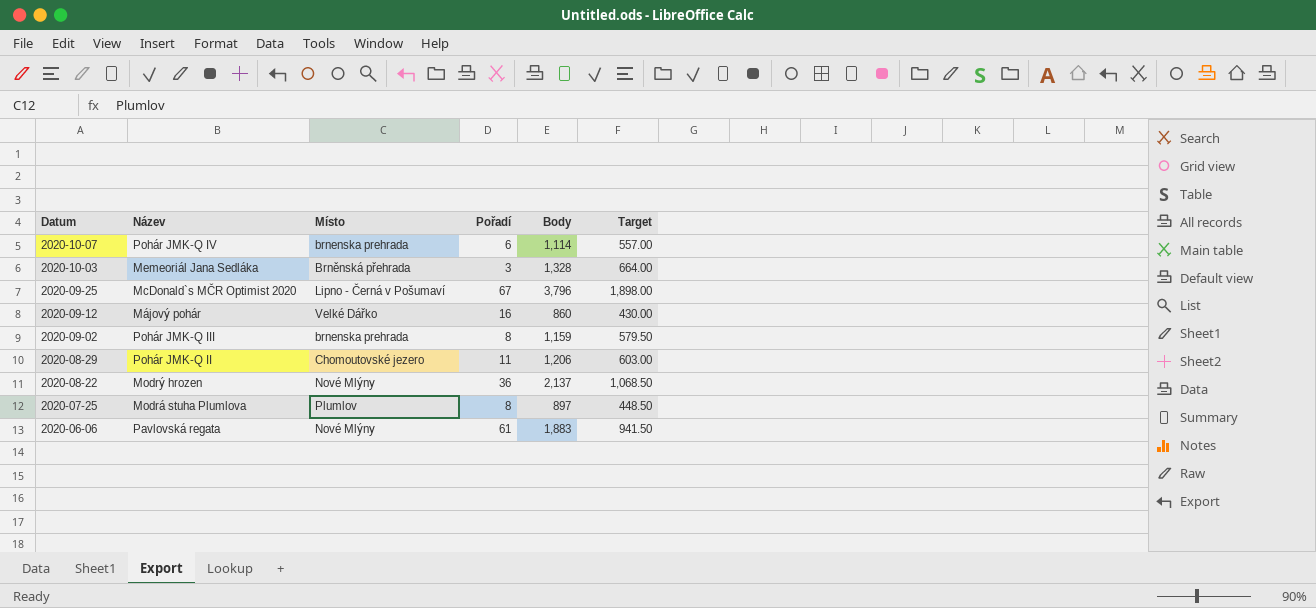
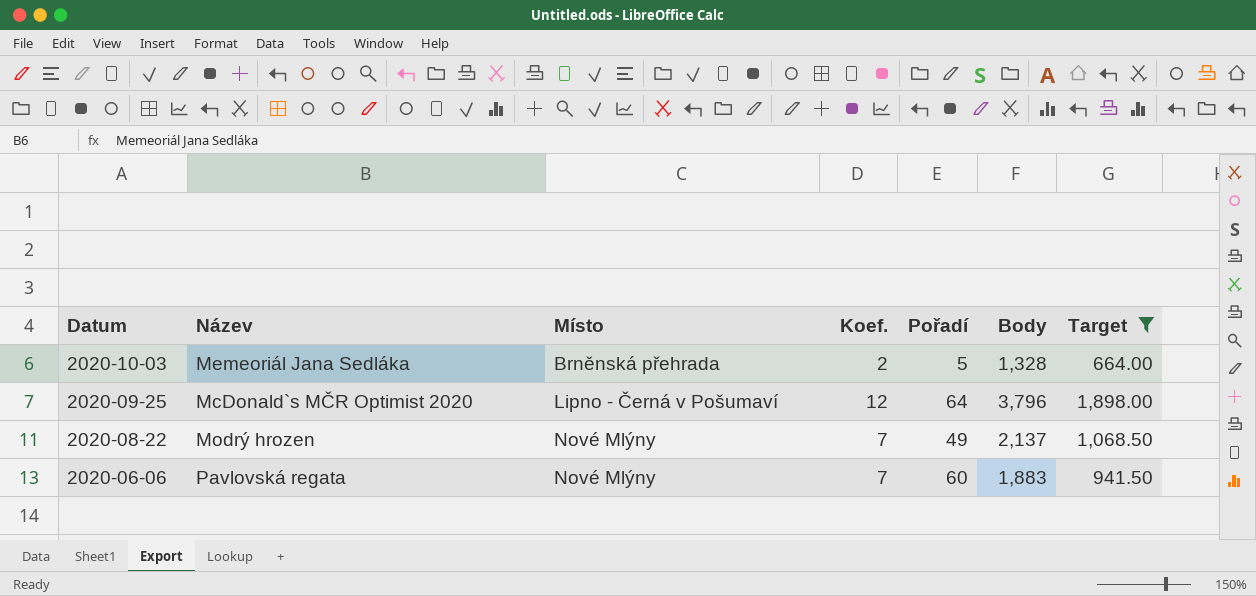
filter: none -> Target >= 664.00
column Koef. | position: none -> 4
2020-10-03 | Pořadí: 3 -> 5
2020-09-25 | Pořadí: 67 -> 64
2020-08-22 | Pořadí: 36 -> 49
2020-06-06 | Pořadí: 61 -> 60

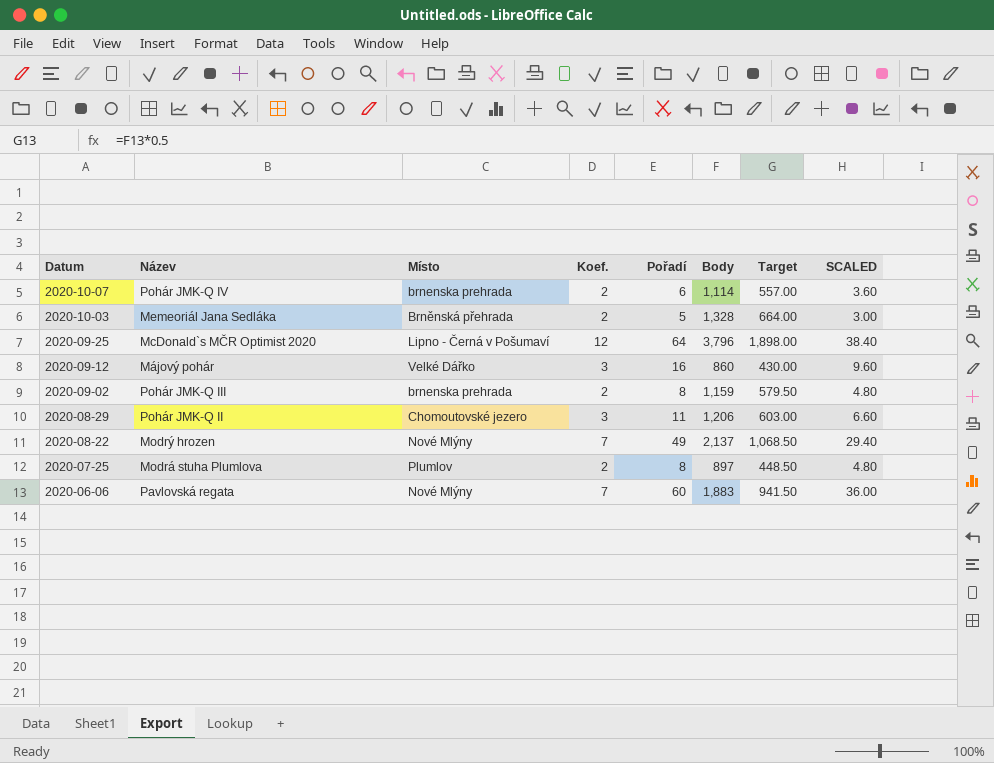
filter: Target >= 664.00 -> none
column SCALED | formula: none -> [Pořadí] * 0.6

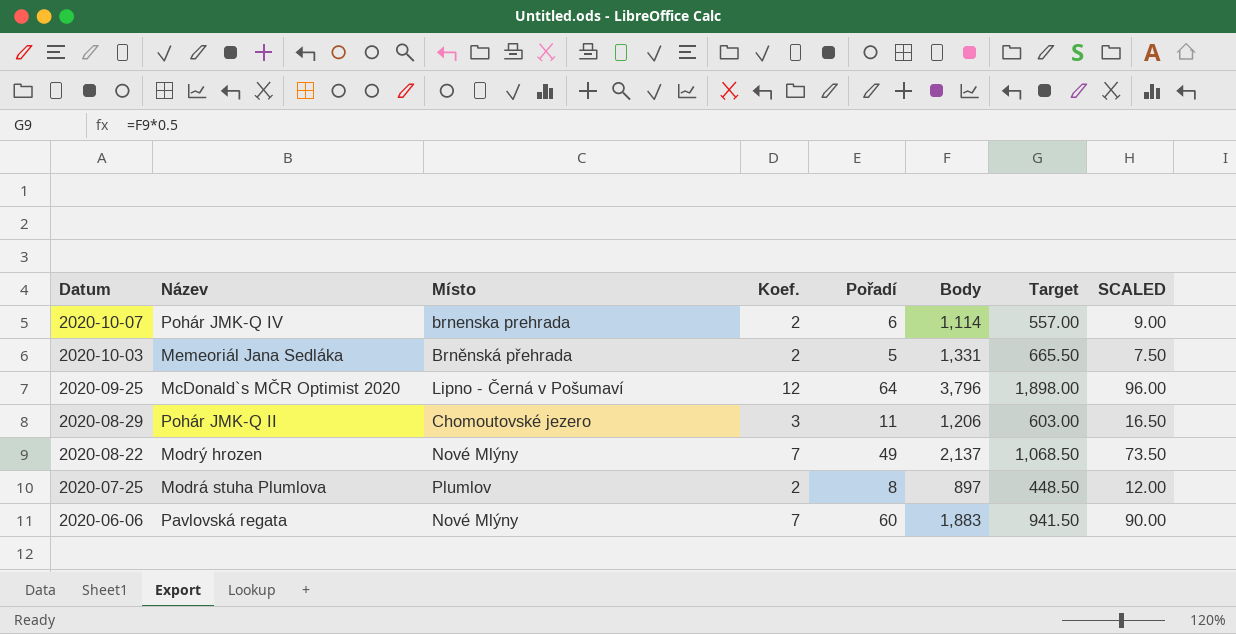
column SCALED | formula: [Pořadí] * 0.6 -> [Pořadí] * 1.5
row 2020-09-12: Májový pohár | Velké Dářko | 3 | 16 | 860 | 430.00 | 9.60 -> none
row 2020-09-02: Pohár JMK-Q III | brnenska prehrada | 2 | 8 | 1,159 | 579.50 | 4.80 -> none
2020-10-03 | Body: 1,328 -> 1,331
2020-10-03 | Target: 664.00 -> 665.50

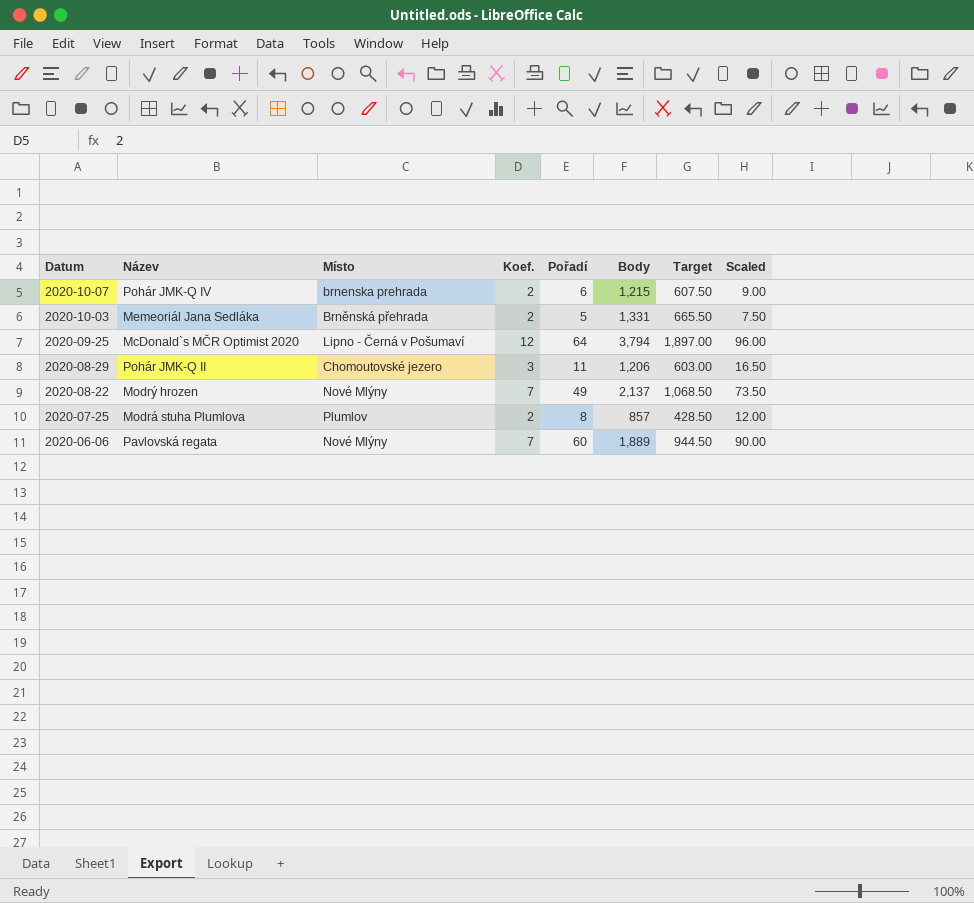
column name: SCALED -> Scaled
2020-10-07 | Body: 1,114 -> 1,215
2020-10-07 | Target: 557.00 -> 607.50
2020-09-25 | Body: 3,796 -> 3,794
2020-09-25 | Target: 1,898.00 -> 1,897.00
2020-07-25 | Body: 897 -> 857
2020-07-25 | Target: 448.50 -> 428.50
2020-06-06 | Body: 1,883 -> 1,889
2020-06-06 | Target: 941.50 -> 944.50

